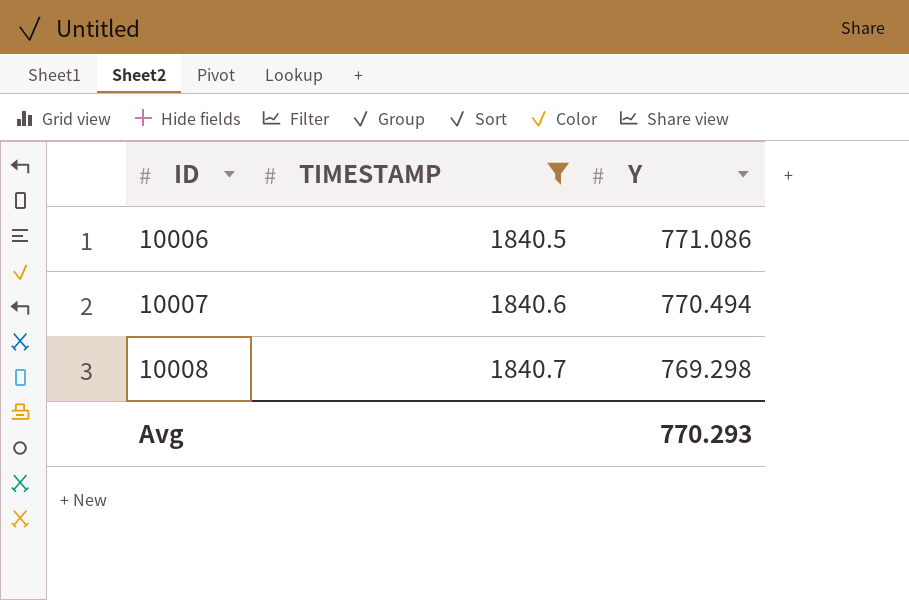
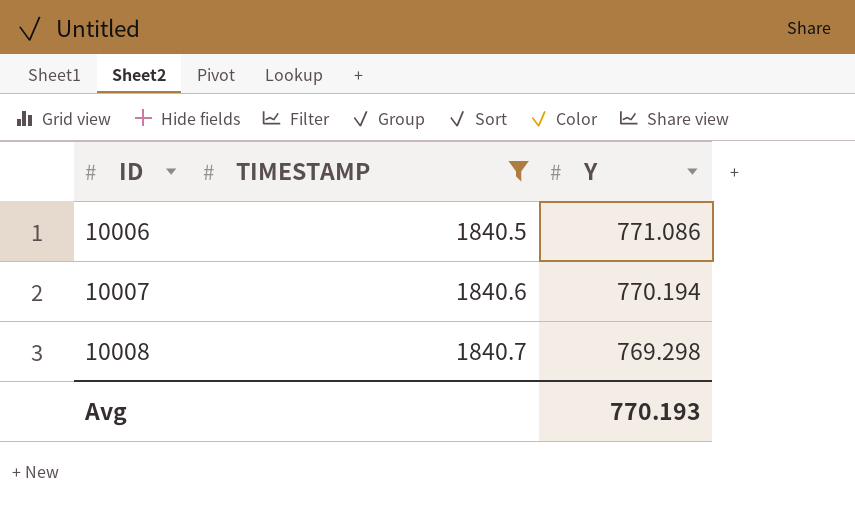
10007 | Y: 770.494 -> 770.194
Avg | Y: 770.293 -> 770.193

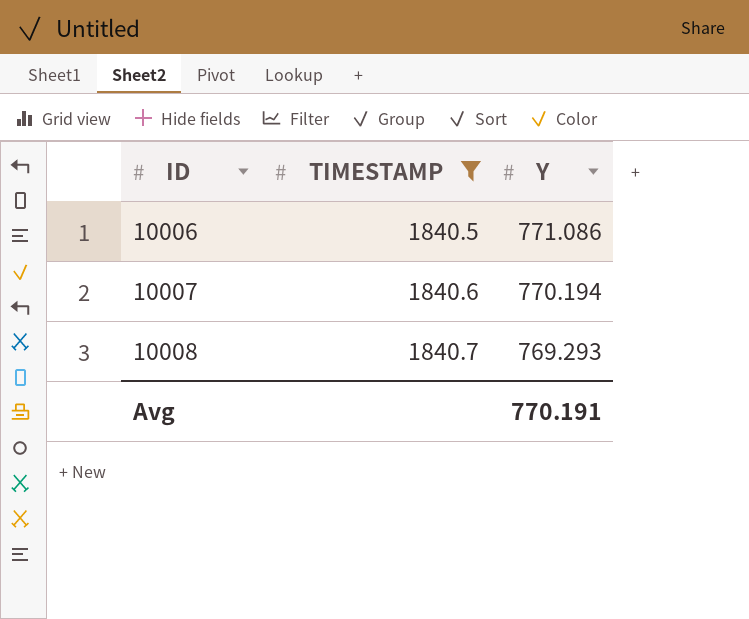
10008 | Y: 769.298 -> 769.293
Avg | Y: 770.193 -> 770.191

